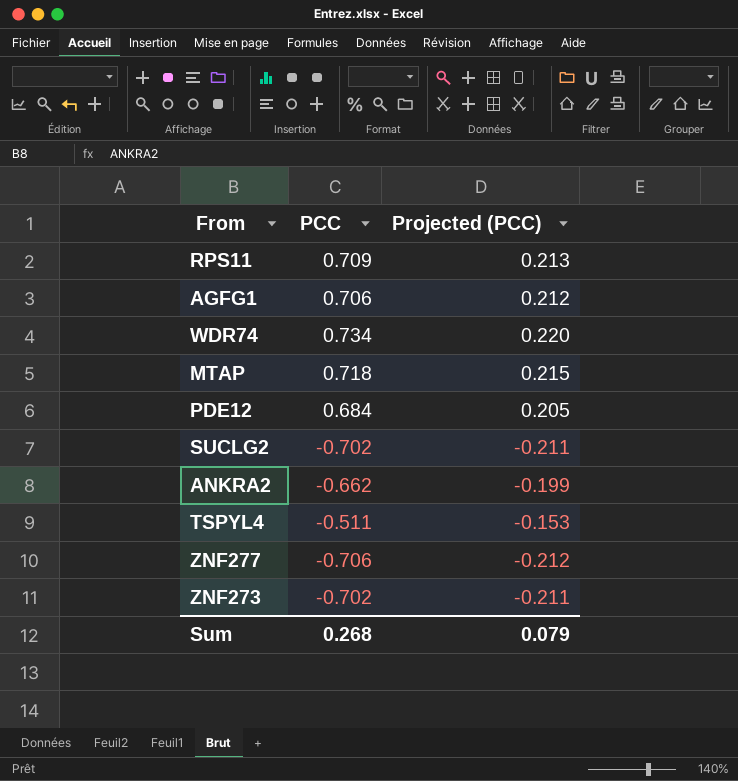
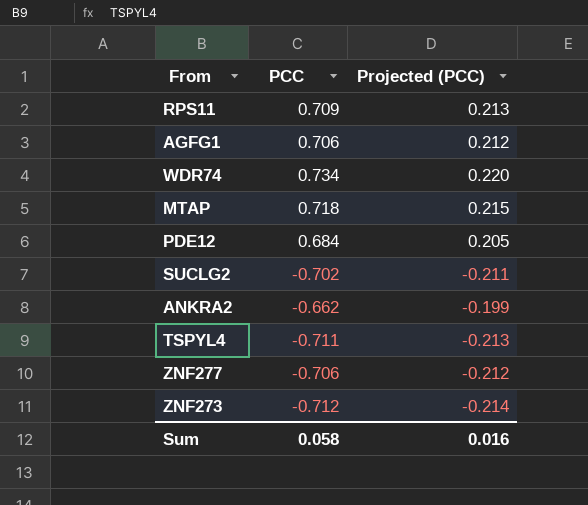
TSPYL4 | PCC: -0.511 -> -0.711
TSPYL4 | Projected (PCC): -0.153 -> -0.213
ZNF273 | PCC: -0.702 -> -0.712
ZNF273 | Projected (PCC): -0.211 -> -0.214
Sum | PCC: 0.268 -> 0.058
Sum | Projected (PCC): 0.079 -> 0.016

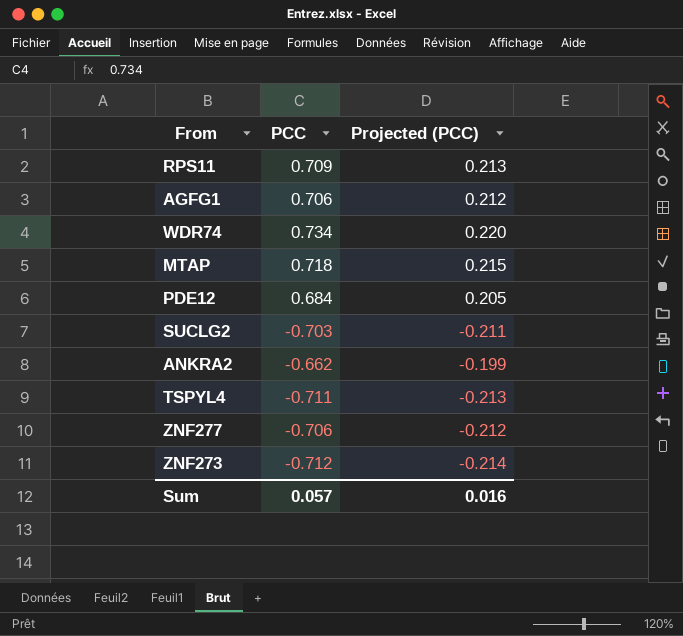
SUCLG2 | PCC: -0.702 -> -0.703
Sum | PCC: 0.058 -> 0.057

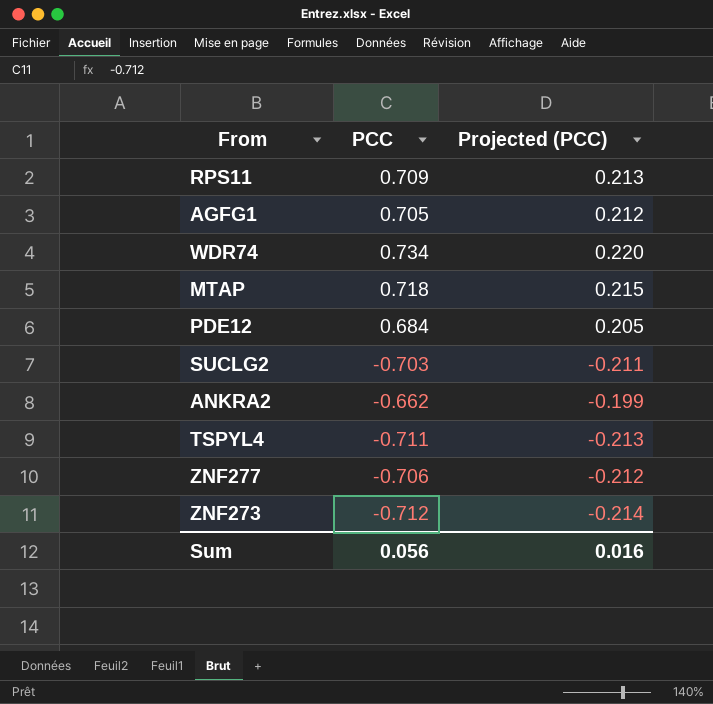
AGFG1 | PCC: 0.706 -> 0.705
Sum | PCC: 0.057 -> 0.056

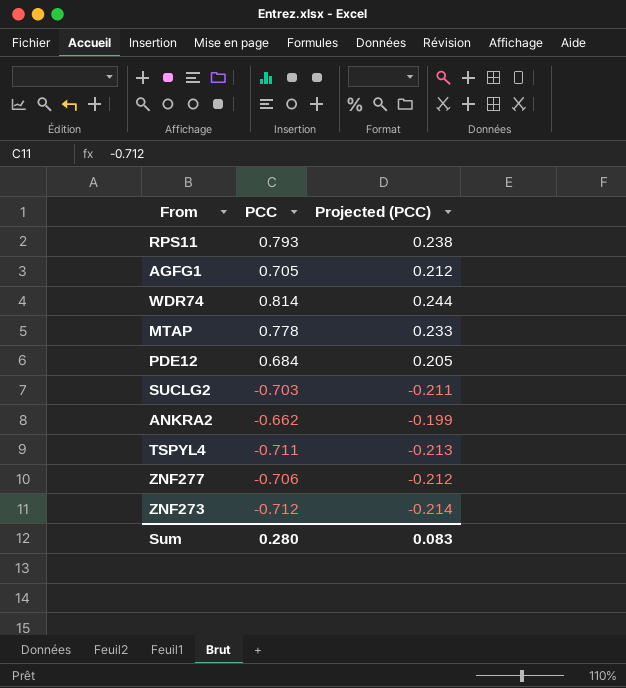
RPS11 | PCC: 0.709 -> 0.793
RPS11 | Projected (PCC): 0.213 -> 0.238
WDR74 | PCC: 0.734 -> 0.814
WDR74 | Projected (PCC): 0.220 -> 0.244
MTAP | PCC: 0.718 -> 0.778
MTAP | Projected (PCC): 0.215 -> 0.233
Sum | PCC: 0.056 -> 0.280
Sum | Projected (PCC): 0.016 -> 0.083

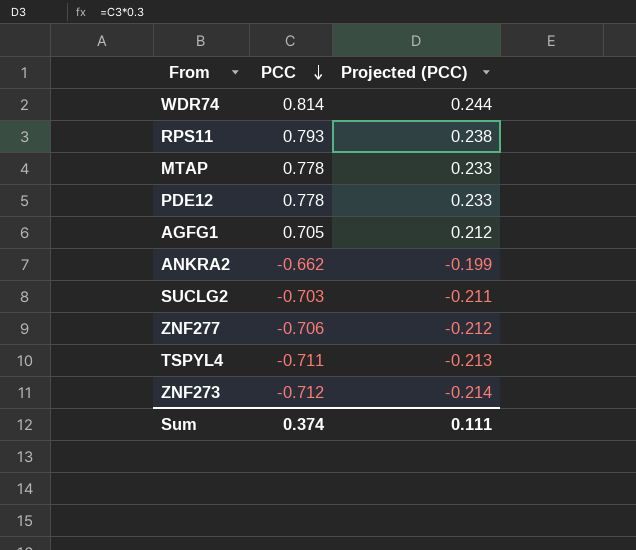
row order: none -> PCC descending
PDE12 | PCC: 0.684 -> 0.778
PDE12 | Projected (PCC): 0.205 -> 0.233
Sum | PCC: 0.280 -> 0.374
Sum | Projected (PCC): 0.083 -> 0.111

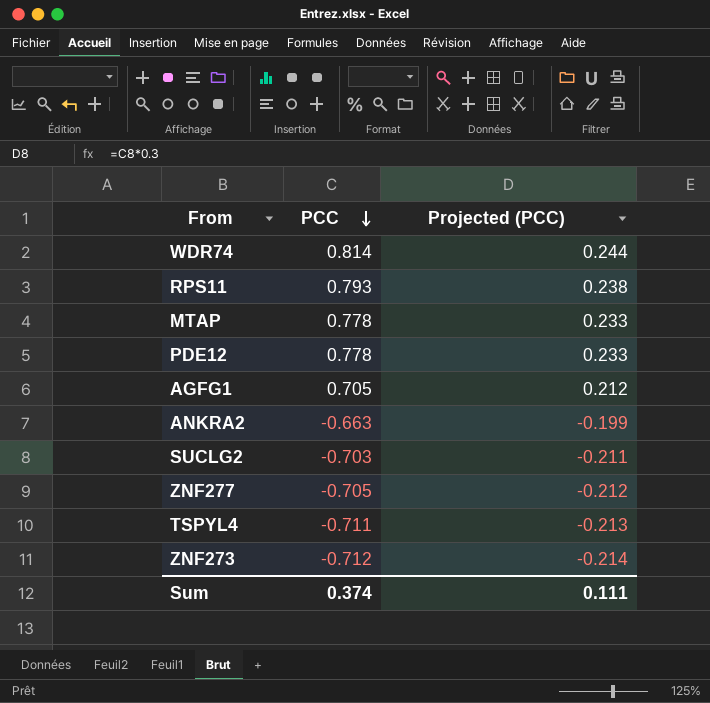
ANKRA2 | PCC: -0.662 -> -0.663
ZNF277 | PCC: -0.706 -> -0.705

